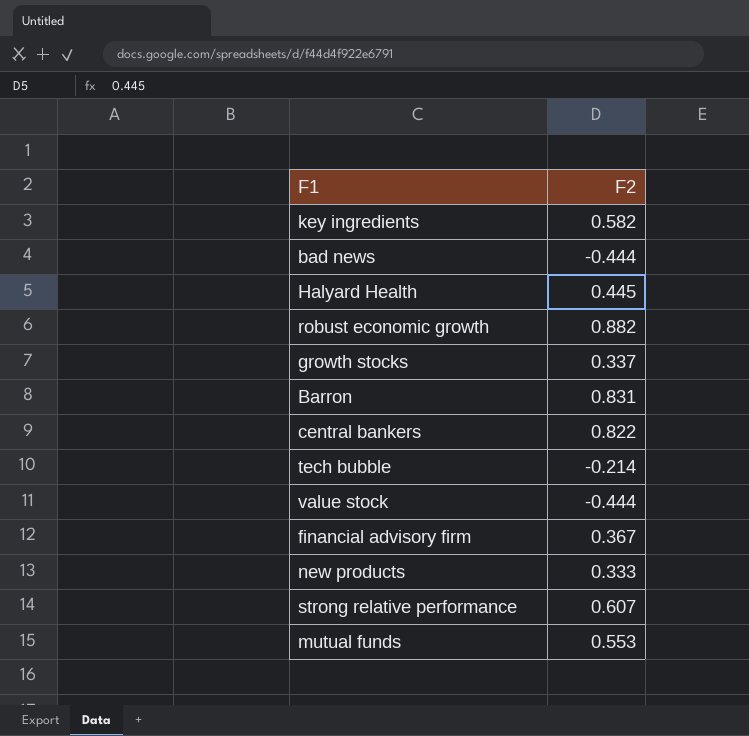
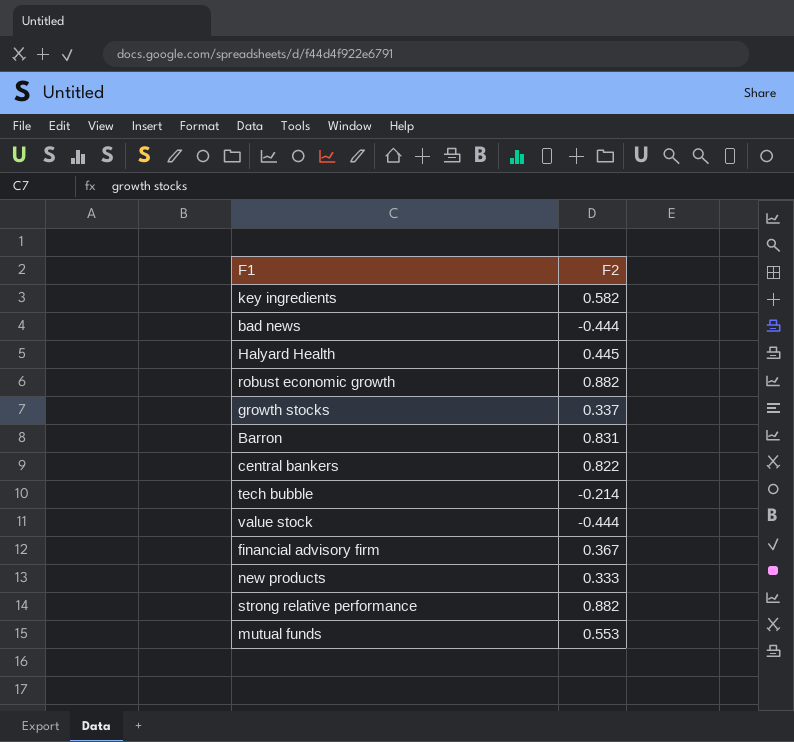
strong relative performance | F2: 0.607 -> 0.882

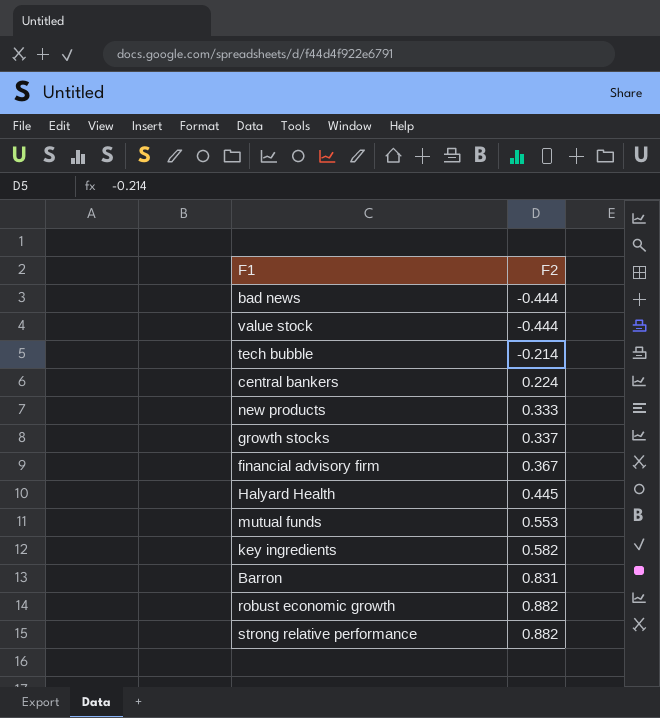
row order: none -> F2 ascending
central bankers | F2: 0.822 -> 0.224

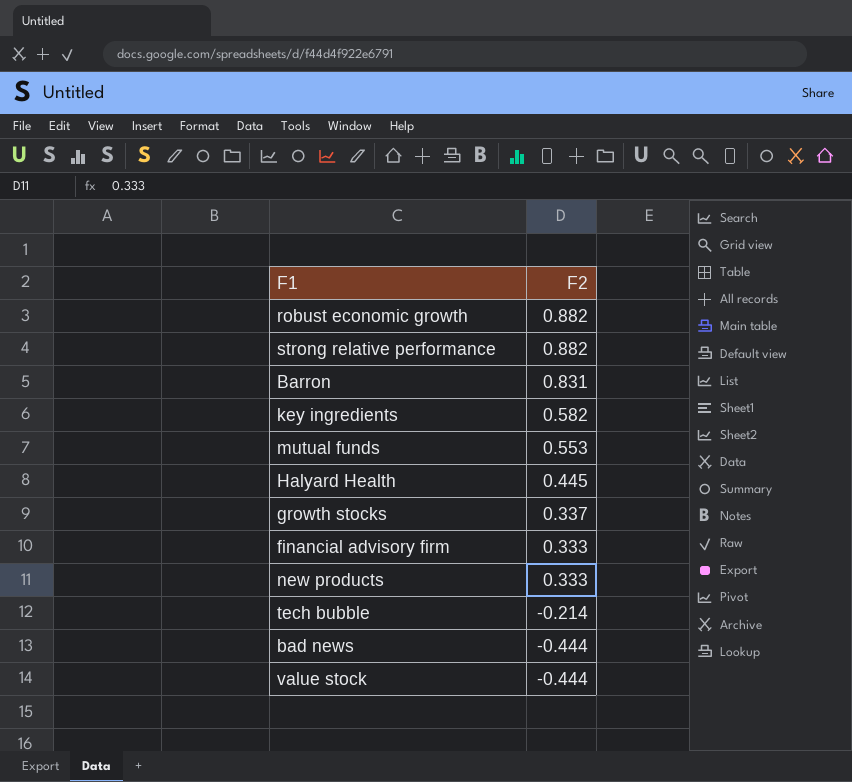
row order: F2 ascending -> F2 descending
row central bankers: 0.224 -> none
financial advisory firm | F2: 0.367 -> 0.333

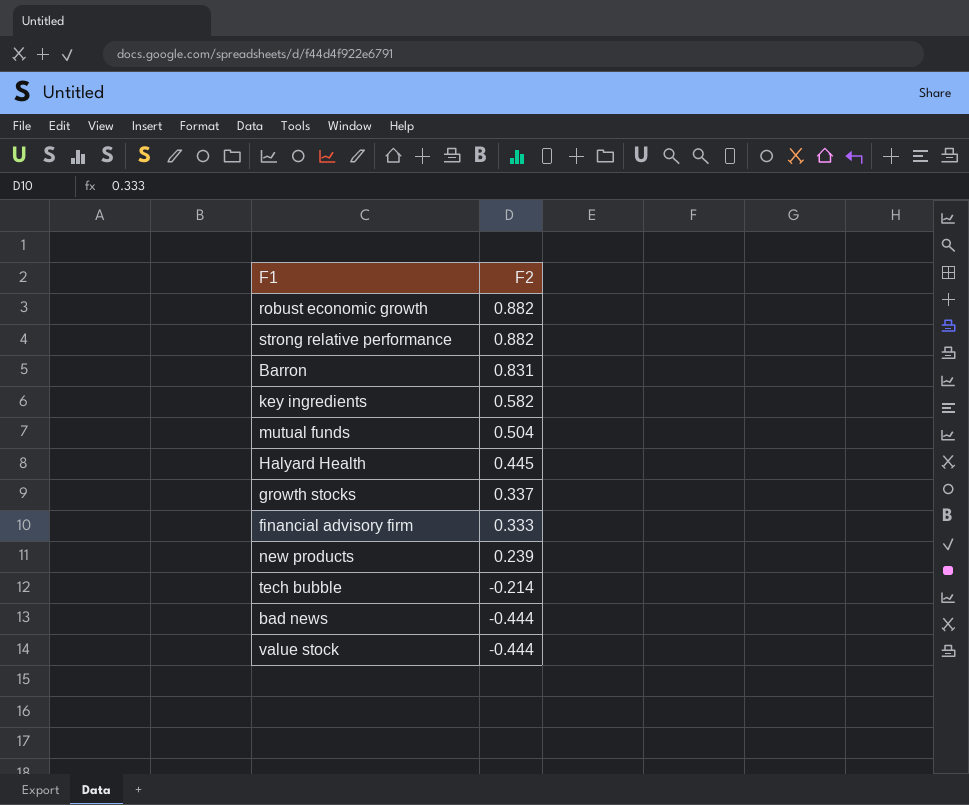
mutual funds | F2: 0.553 -> 0.504
new products | F2: 0.333 -> 0.239

